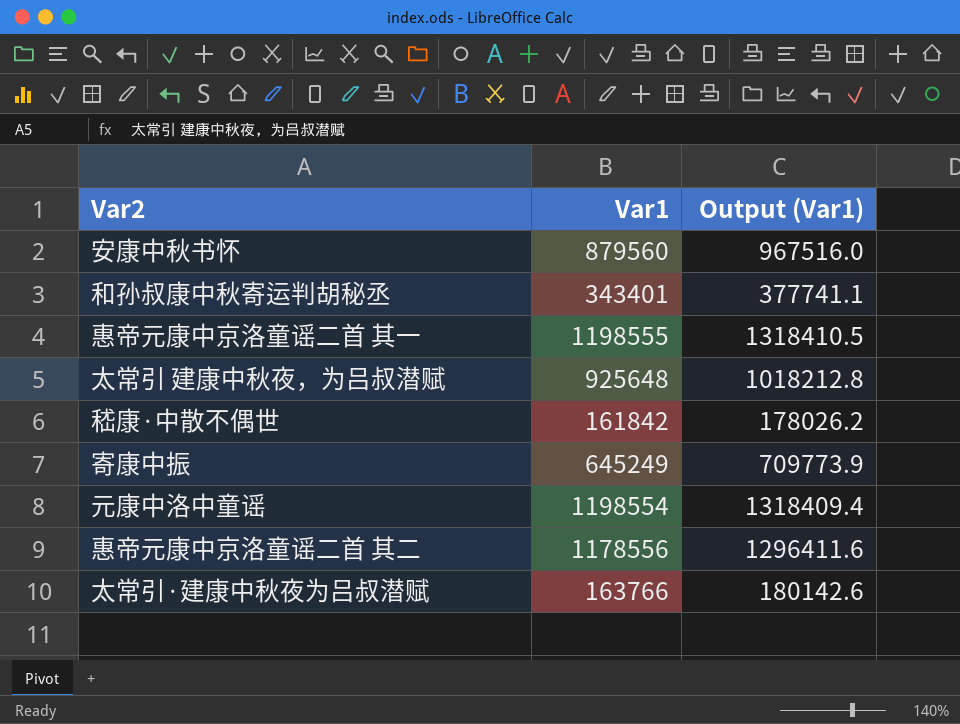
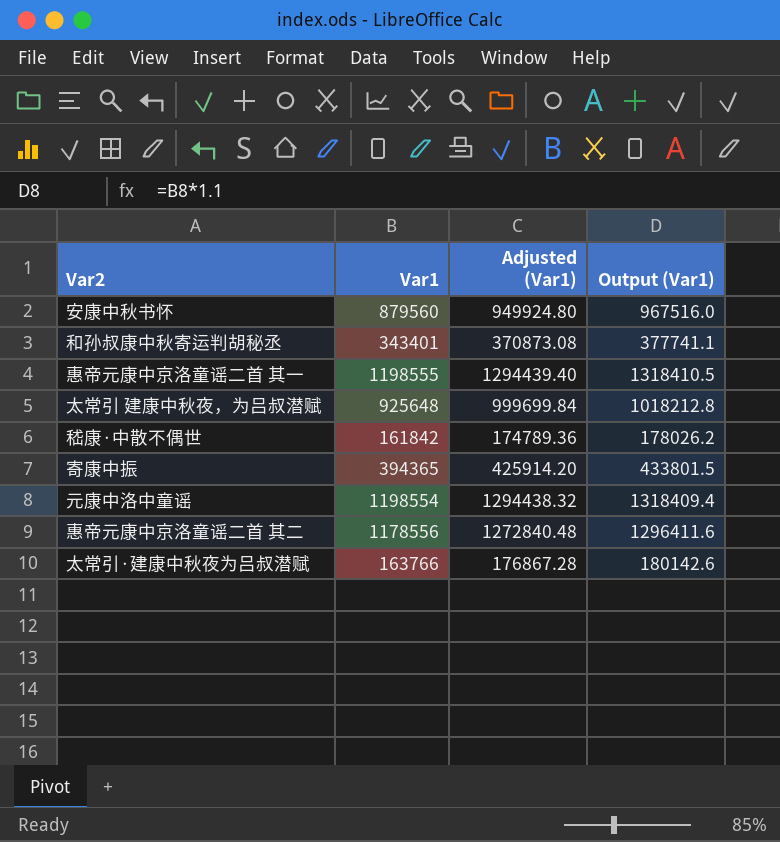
column Adjusted (Var1) | formula: none -> [Var1] * 1.08
寄康中振 | Var1: 645249 -> 394365
寄康中振 | Output (Var1): 709773.9 -> 433801.5

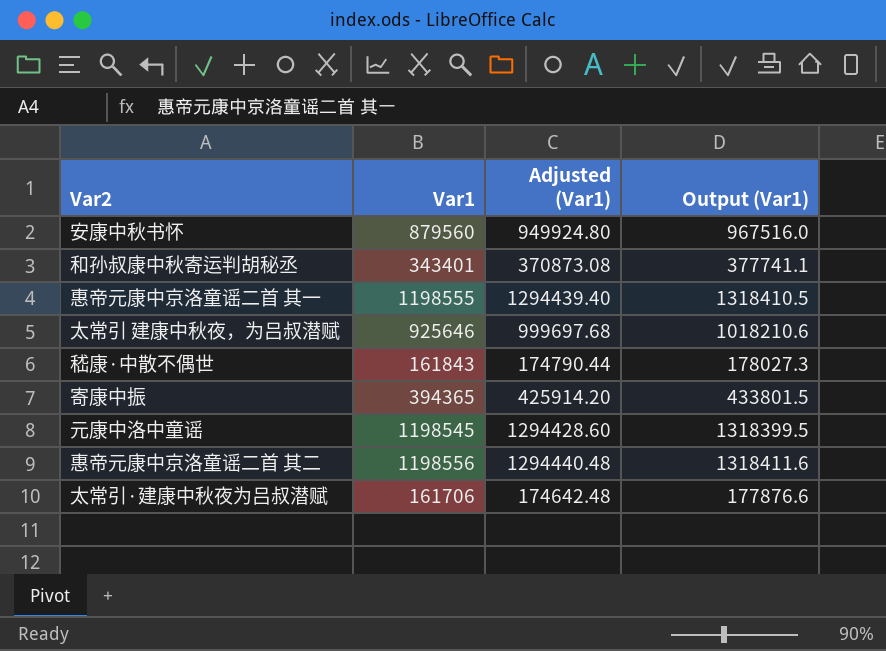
太常引 建康中秋夜，为吕叔潜赋 | Var1: 925648 -> 925646
太常引 建康中秋夜，为吕叔潜赋 | Adjusted (Var1): 999699.84 -> 999697.68
太常引 建康中秋夜，为吕叔潜赋 | Output (Var1): 1018212.8 -> 1018210.6
嵇康·中散不偶世 | Var1: 161842 -> 161843
嵇康·中散不偶世 | Adjusted (Var1): 174789.36 -> 174790.44
嵇康·中散不偶世 | Output (Var1): 178026.2 -> 178027.3
元康中洛中童谣 | Var1: 1198554 -> 1198545
元康中洛中童谣 | Adjusted (Var1): 1294438.32 -> 1294428.60
元康中洛中童谣 | Output (Var1): 1318409.4 -> 1318399.5
惠帝元康中京洛童谣二首 其二 | Var1: 1178556 -> 1198556
惠帝元康中京洛童谣二首 其二 | Adjusted (Var1): 1272840.48 -> 1294440.48
惠帝元康中京洛童谣二首 其二 | Output (Var1): 1296411.6 -> 1318411.6
太常引·建康中秋夜为吕叔潜赋 | Var1: 163766 -> 161706
太常引·建康中秋夜为吕叔潜赋 | Adjusted (Var1): 176867.28 -> 174642.48
太常引·建康中秋夜为吕叔潜赋 | Output (Var1): 180142.6 -> 177876.6

